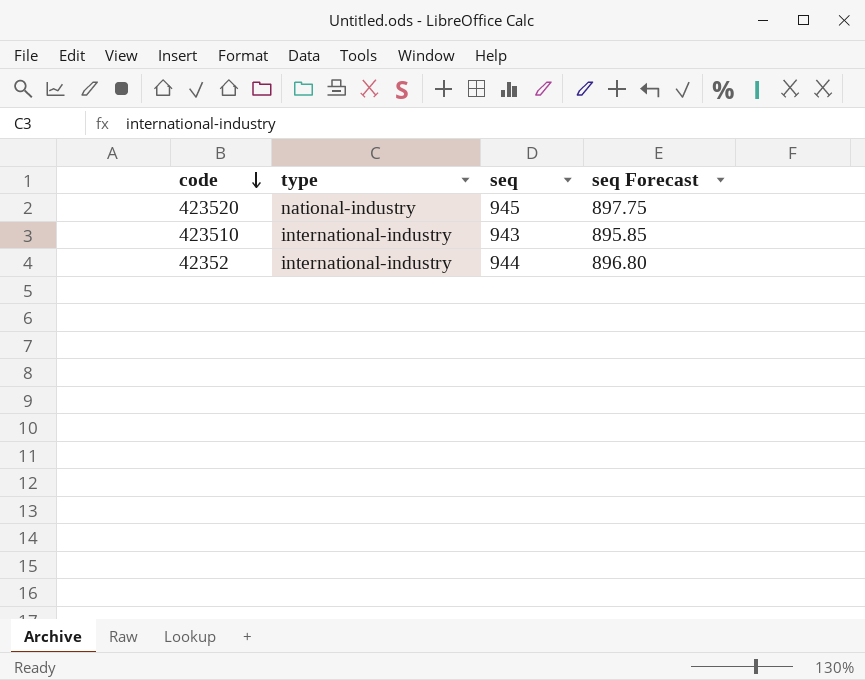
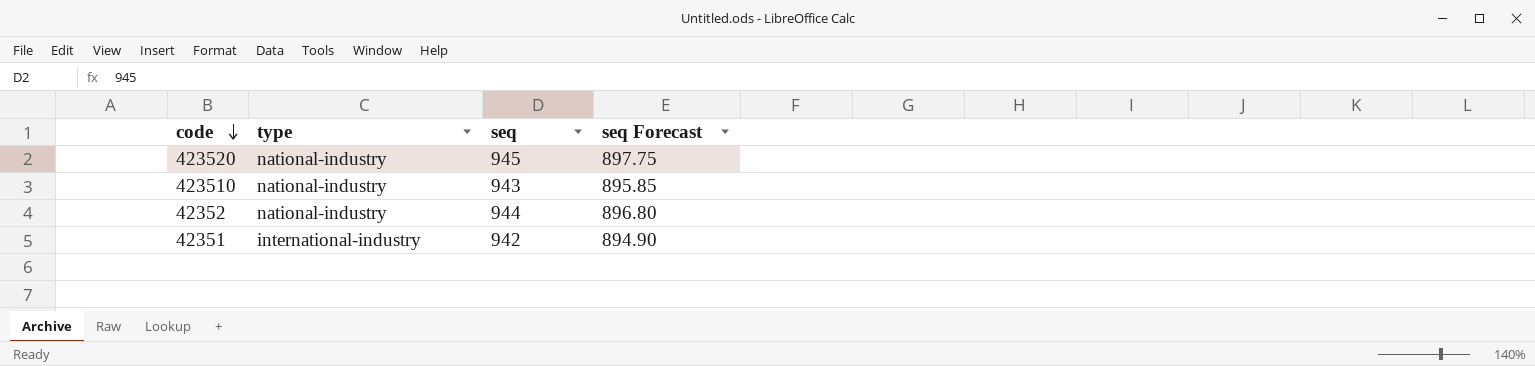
423510 | type: international-industry -> national-industry
42352 | type: international-industry -> national-industry
row 42351: none -> international-industry | 942 | 894.90

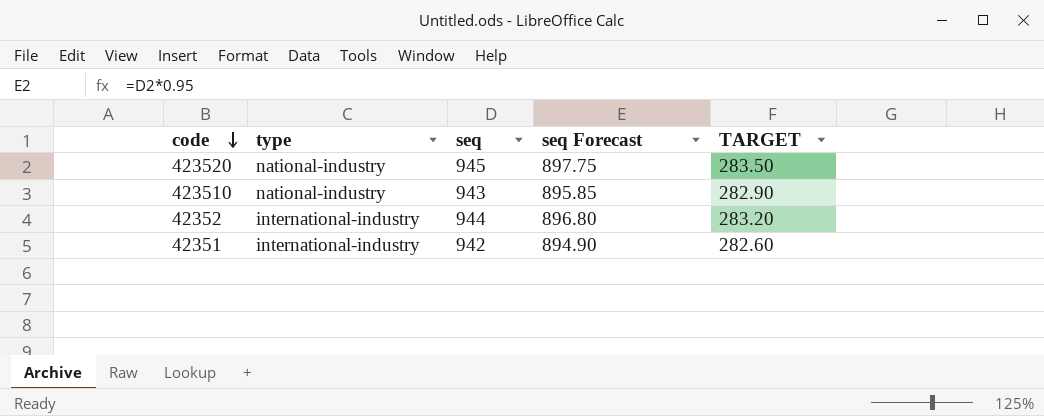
column TARGET | formula: none -> [seq] * 0.3
42352 | type: national-industry -> international-industry

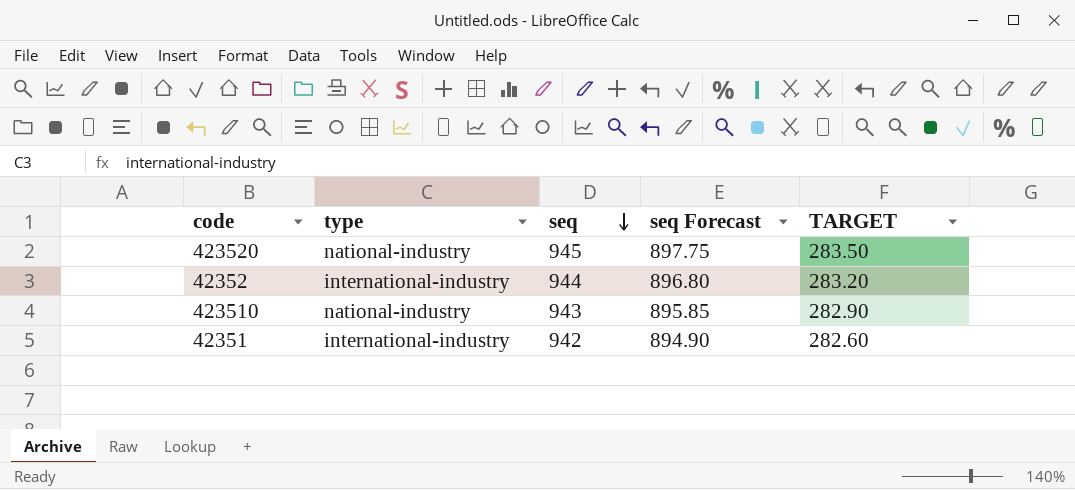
row order: code descending -> seq descending

